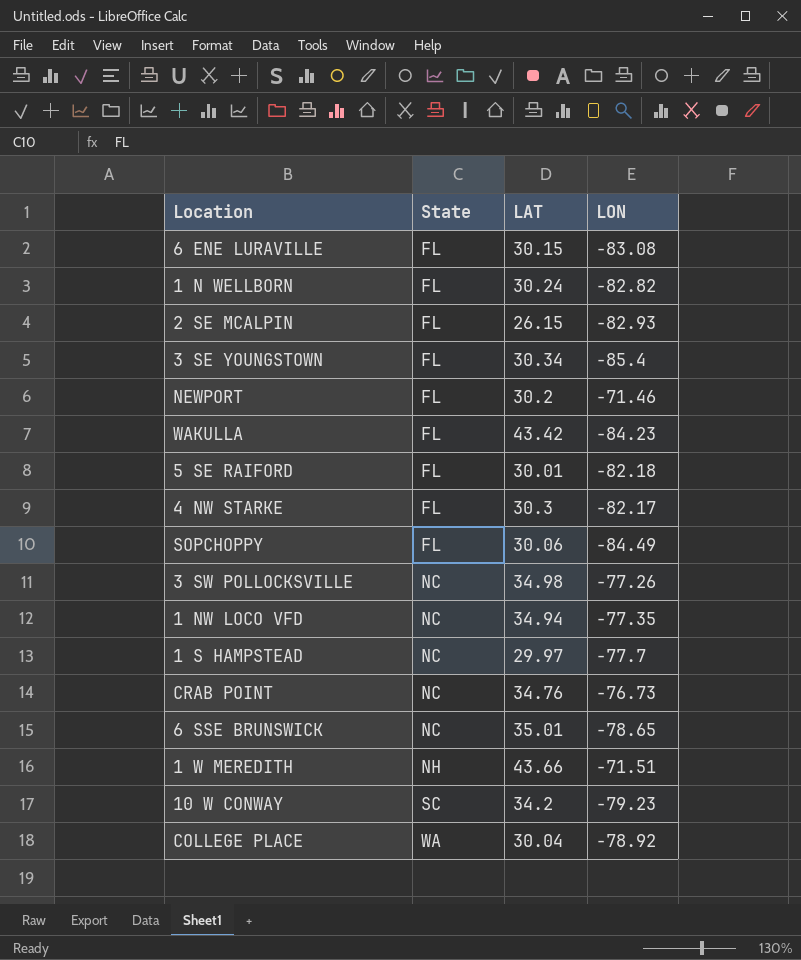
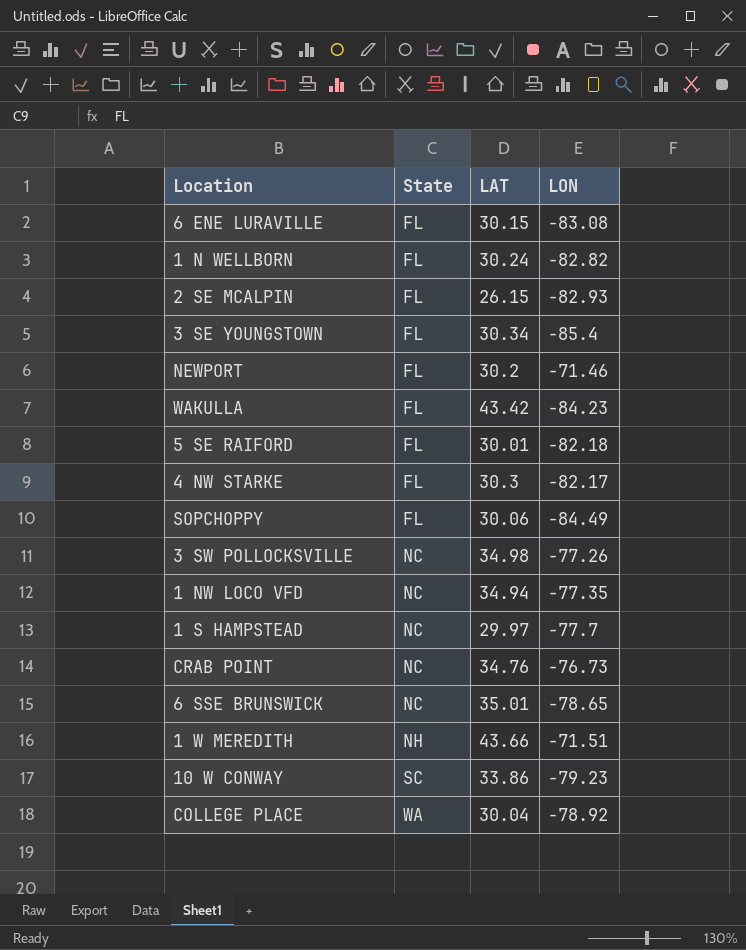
10 W CONWAY | LAT: 34.2 -> 33.86

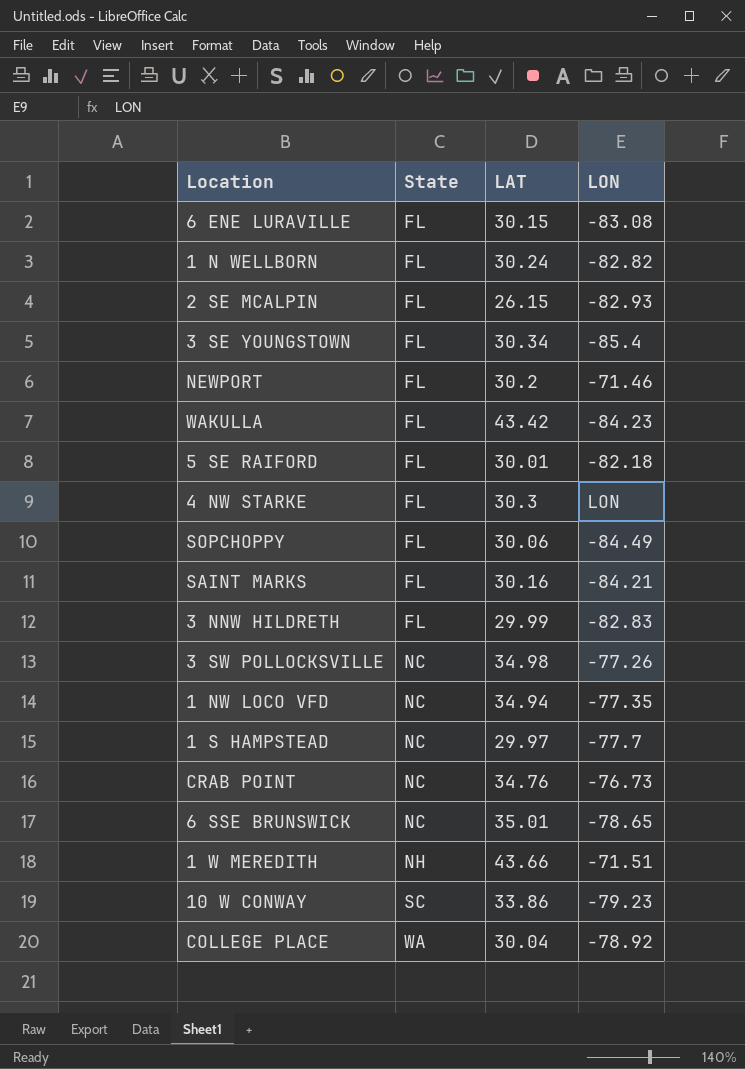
4 NW STARKE | LON: -82.17 -> LON
row SAINT MARKS: none -> FL | 30.16 | -84.21
row 3 NNW HILDRETH: none -> FL | 29.99 | -82.83

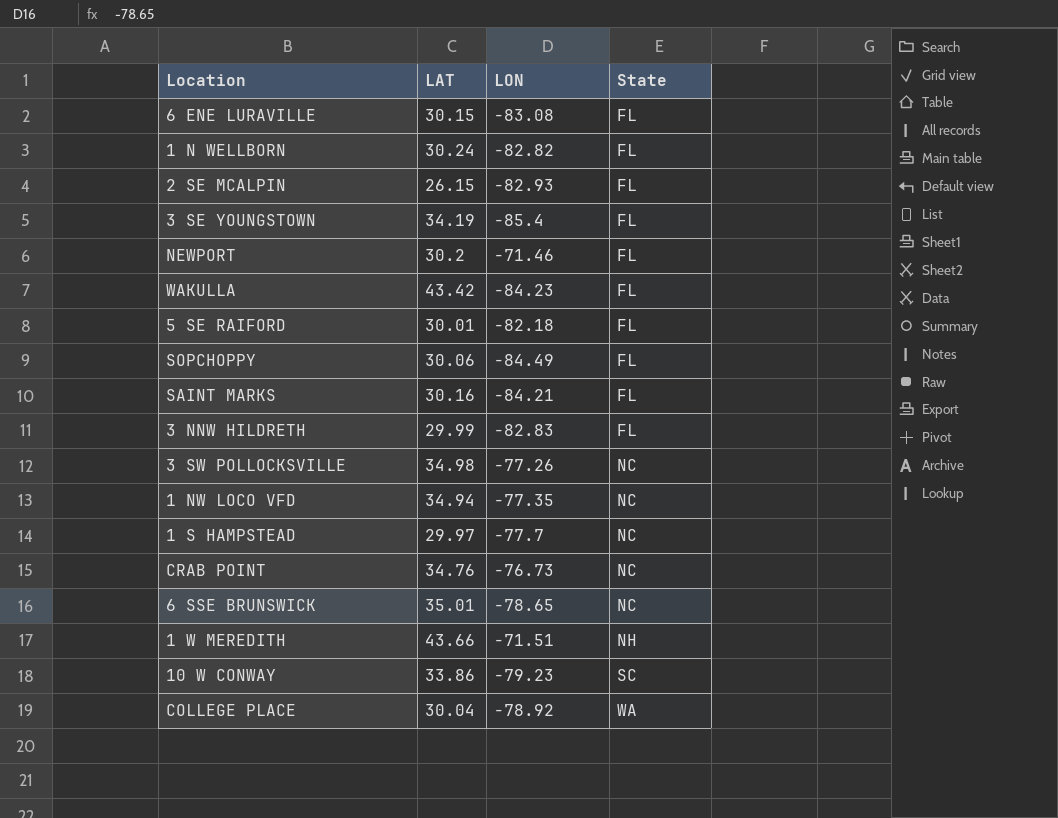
column State | position: 2 -> 4
row 4 NW STARKE: FL | 30.3 | LON -> none
3 SE YOUNGSTOWN | LAT: 30.34 -> 34.19

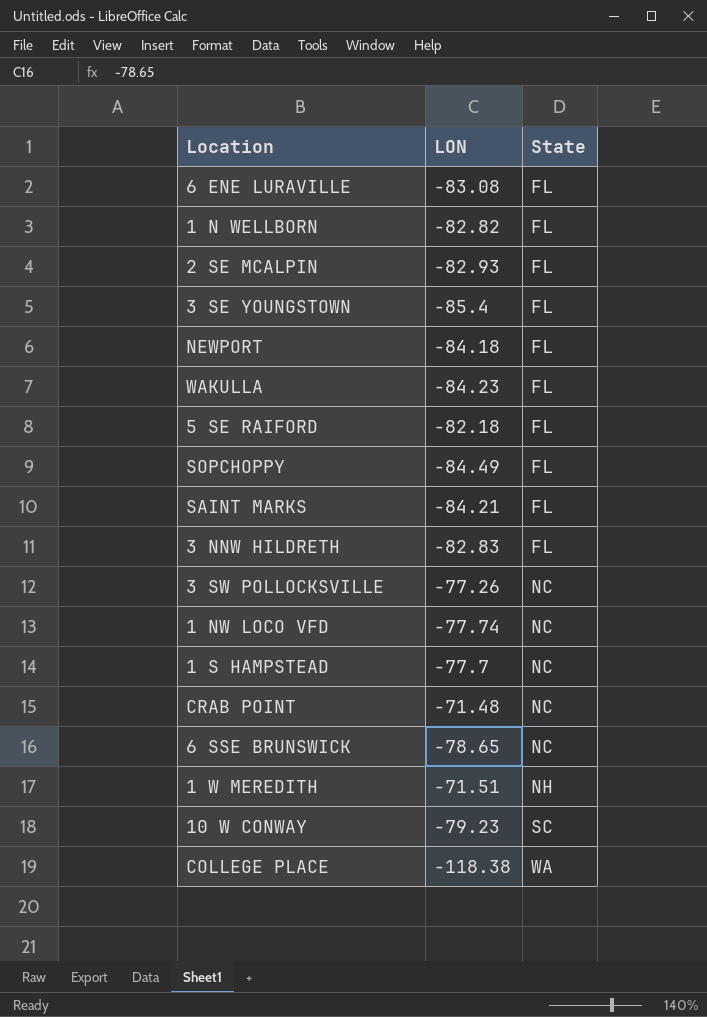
column LAT | position: 2 -> none
NEWPORT | LON: -71.46 -> -84.18
1 NW LOCO VFD | LON: -77.35 -> -77.74
CRAB POINT | LON: -76.73 -> -71.48
COLLEGE PLACE | LON: -78.92 -> -118.38

